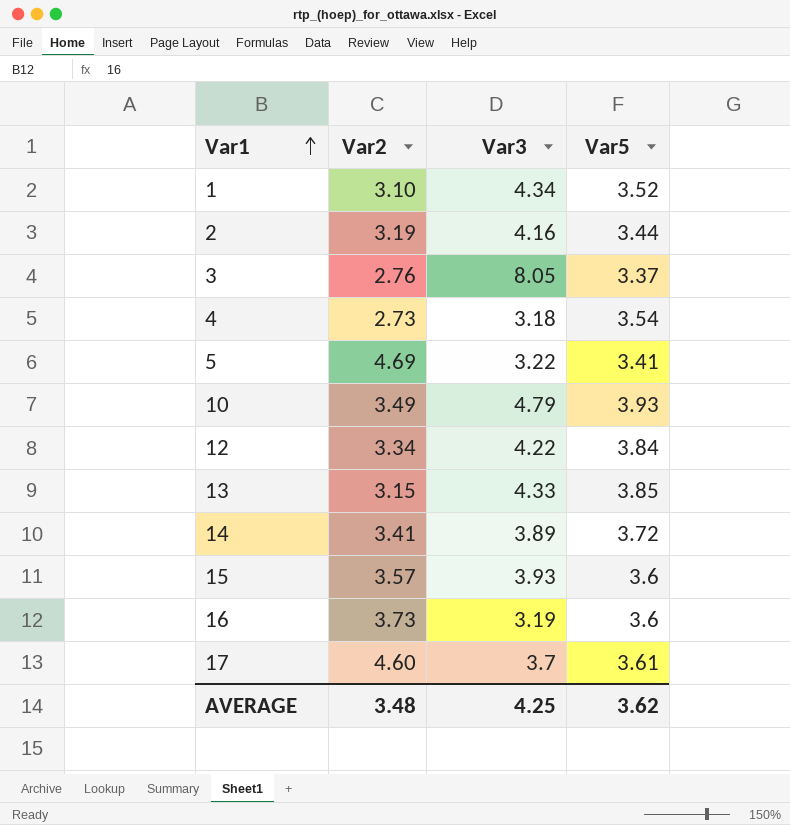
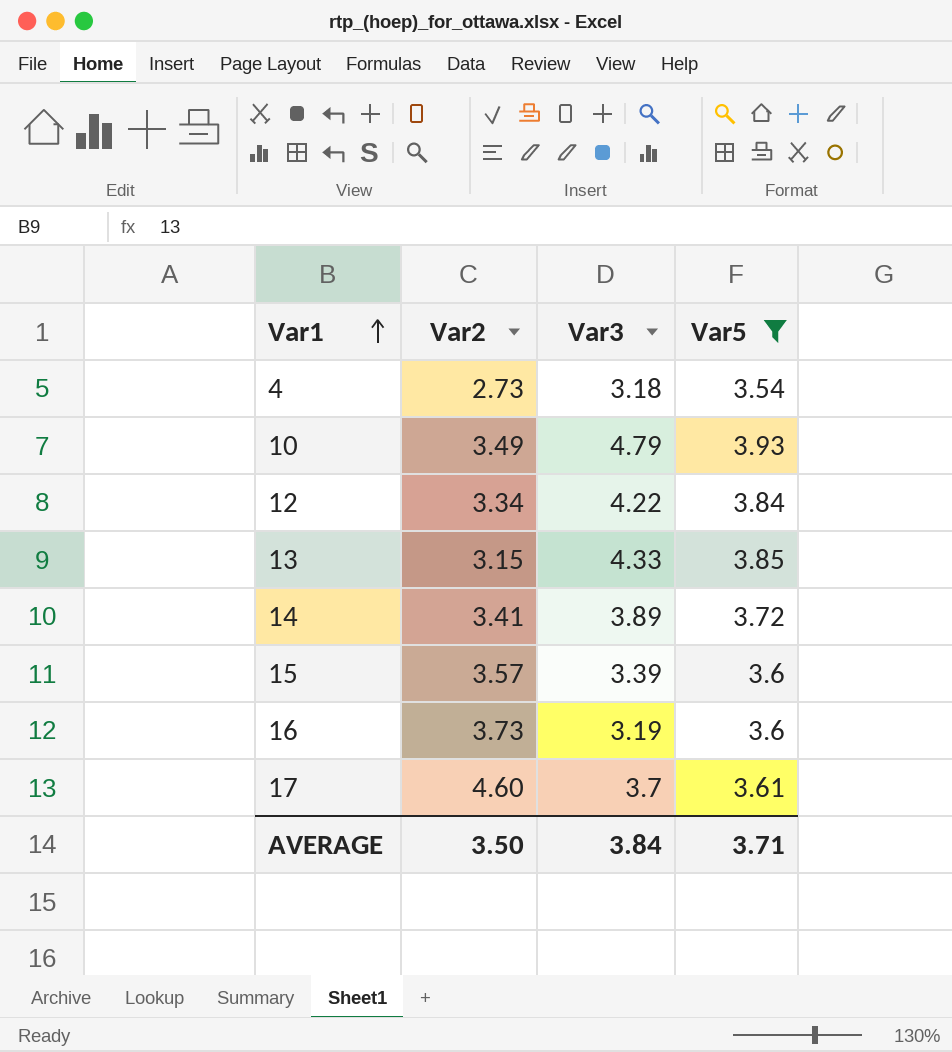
filter: none -> Var5 >= 3.54
15 | Var3: 3.93 -> 3.39
AVERAGE | Var2: 3.48 -> 3.50
AVERAGE | Var3: 4.25 -> 3.84
AVERAGE | Var5: 3.62 -> 3.71

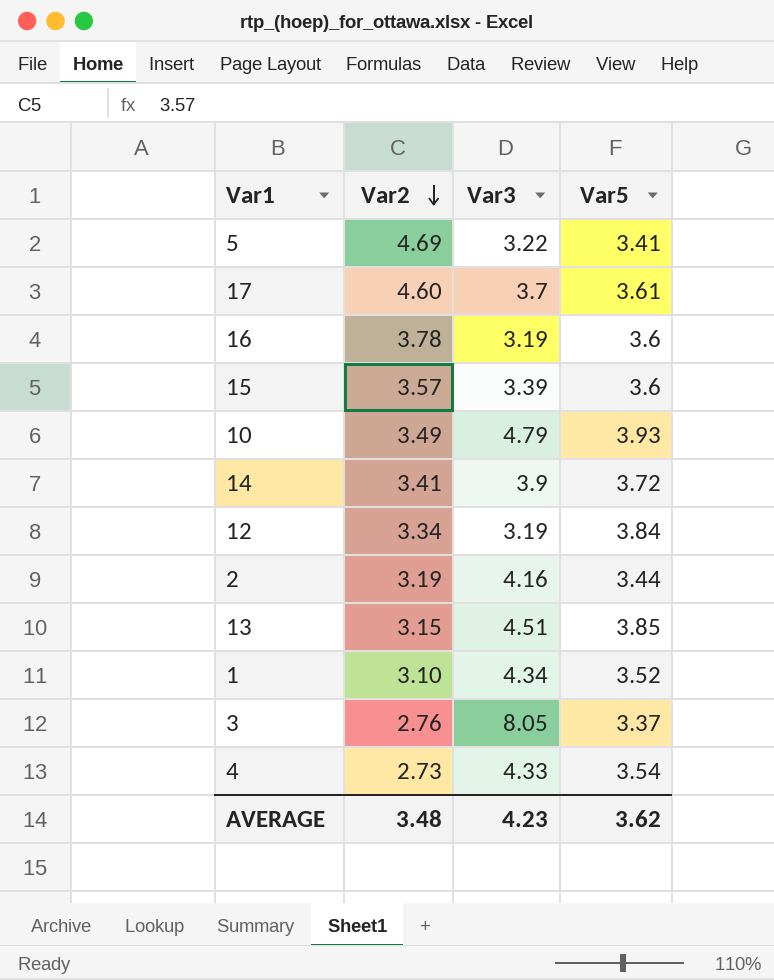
filter: Var5 >= 3.54 -> none
row order: Var1 ascending -> Var2 descending
16 | Var2: 3.73 -> 3.78
14 | Var3: 3.89 -> 3.9
12 | Var3: 4.22 -> 3.19
13 | Var3: 4.33 -> 4.51
4 | Var3: 3.18 -> 4.33
AVERAGE | Var2: 3.50 -> 3.48
AVERAGE | Var3: 3.84 -> 4.23
AVERAGE | Var5: 3.71 -> 3.62

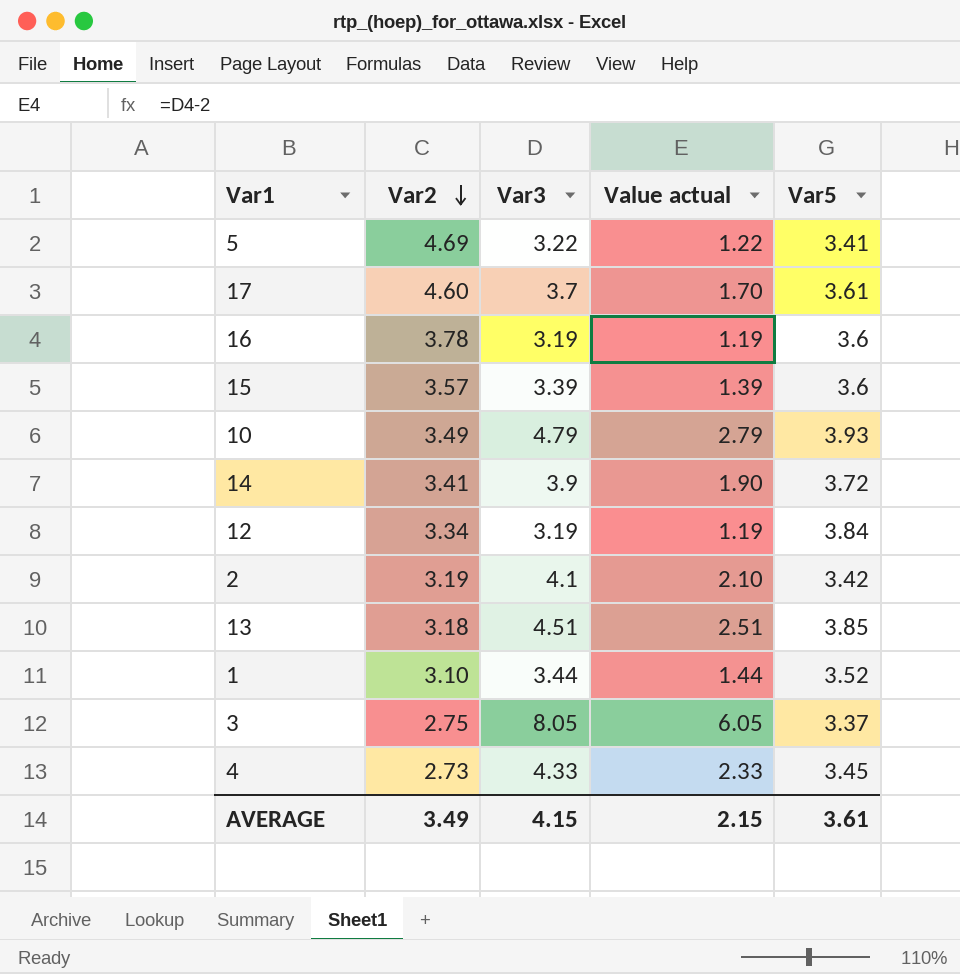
column Value actual | formula: none -> [Var3] - 2
2 | Var3: 4.16 -> 4.1
2 | Var5: 3.44 -> 3.42
13 | Var2: 3.15 -> 3.18
1 | Var3: 4.34 -> 3.44
3 | Var2: 2.76 -> 2.75
4 | Var5: 3.54 -> 3.45
AVERAGE | Var2: 3.48 -> 3.49
AVERAGE | Var3: 4.23 -> 4.15
AVERAGE | Var5: 3.62 -> 3.61

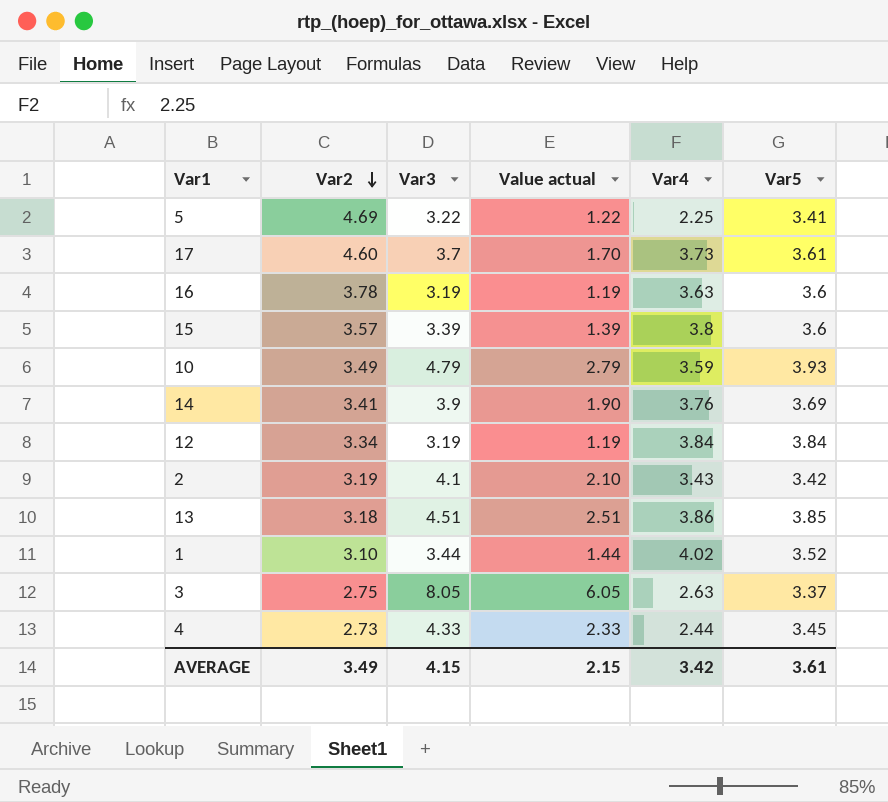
column Var4 | position: none -> 5
14 | Var5: 3.72 -> 3.69

